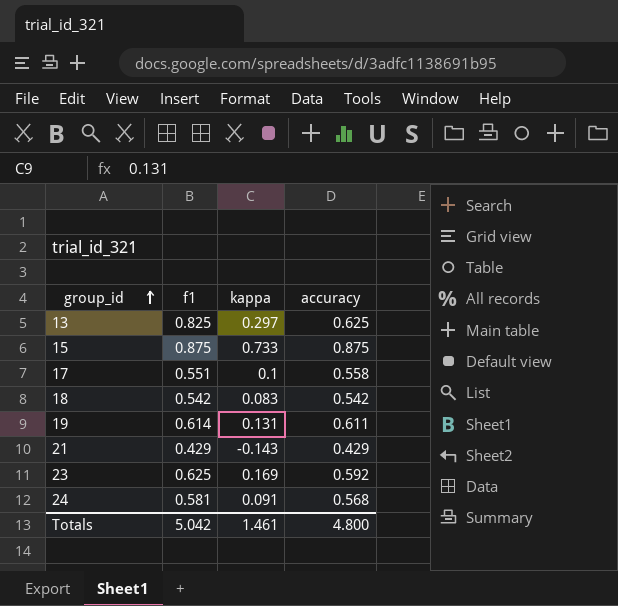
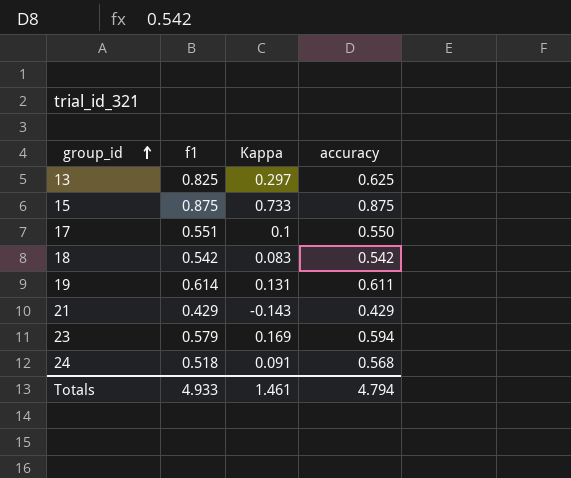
column name: kappa -> Kappa
17 | accuracy: 0.558 -> 0.550
23 | f1: 0.625 -> 0.579
23 | accuracy: 0.592 -> 0.594
24 | f1: 0.581 -> 0.518
Totals | f1: 5.042 -> 4.933
Totals | accuracy: 4.800 -> 4.794

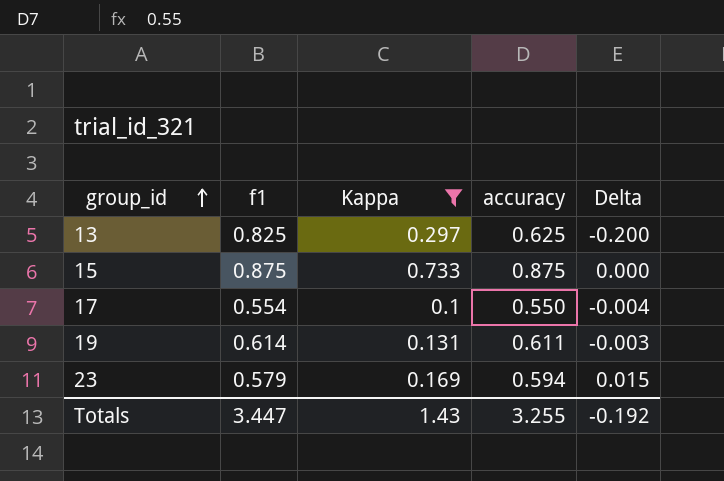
filter: none -> Kappa >= 0.1
column Delta | formula: none -> [accuracy] - [f1]
17 | f1: 0.551 -> 0.554
Totals | f1: 4.933 -> 3.447
Totals | Kappa: 1.461 -> 1.43
Totals | accuracy: 4.794 -> 3.255

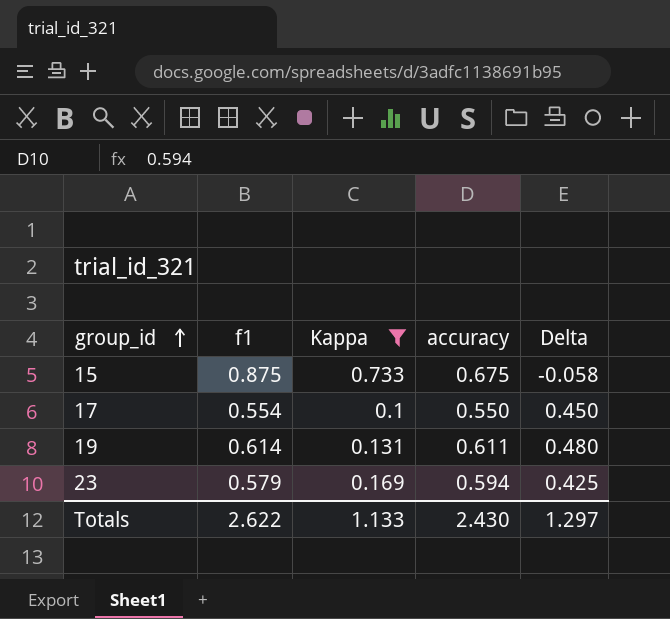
column Delta | formula: [accuracy] - [f1] -> [accuracy] - [Kappa]
row 13: 0.825 | 0.297 | 0.625 | -0.200 -> none
15 | accuracy: 0.875 -> 0.675
Totals | f1: 3.447 -> 2.622
Totals | Kappa: 1.43 -> 1.133
Totals | accuracy: 3.255 -> 2.430
Totals | Delta: -0.192 -> 1.297

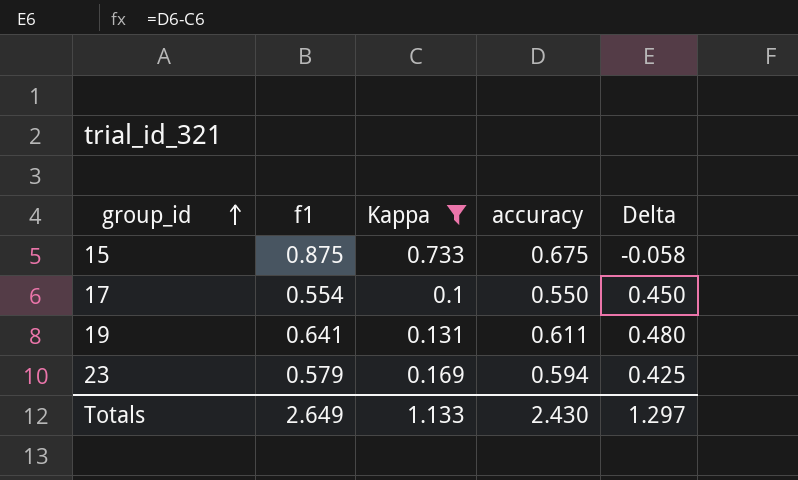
19 | f1: 0.614 -> 0.641
Totals | f1: 2.622 -> 2.649

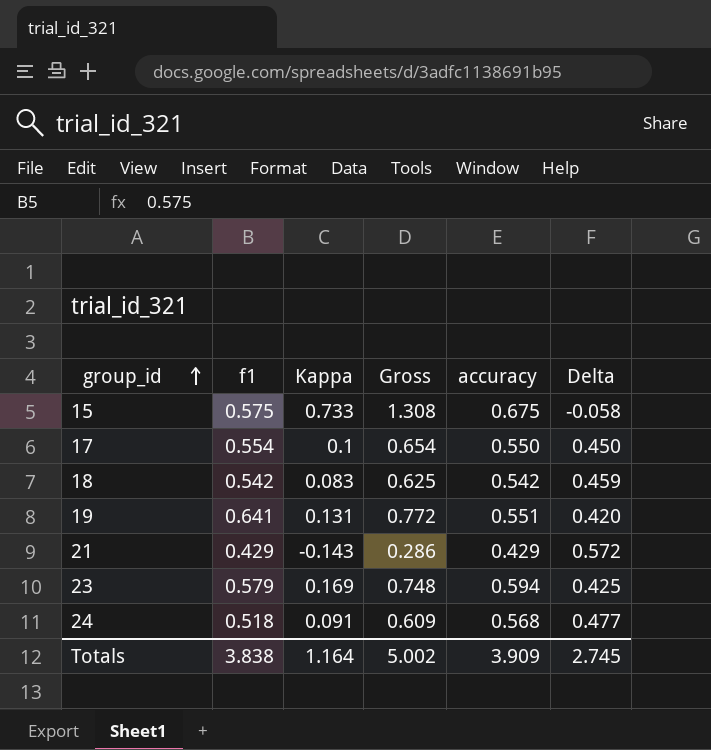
filter: Kappa >= 0.1 -> none
column Gross | formula: none -> [f1] + [Kappa]
15 | f1: 0.875 -> 0.575
19 | accuracy: 0.611 -> 0.551
19 | Delta: 0.480 -> 0.420
Totals | f1: 2.649 -> 3.838
Totals | Kappa: 1.133 -> 1.164
Totals | accuracy: 2.430 -> 3.909
Totals | Delta: 1.297 -> 2.745

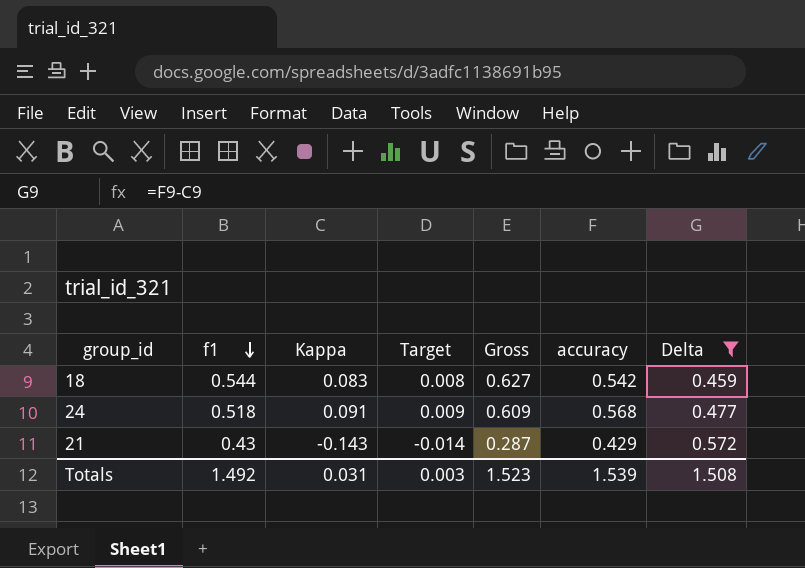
filter: none -> Delta >= 0.459
row order: group_id ascending -> f1 descending
column Target | formula: none -> [Kappa] * 0.1
18 | f1: 0.542 -> 0.544
18 | Gross: 0.625 -> 0.627
21 | f1: 0.429 -> 0.43
21 | Gross: 0.286 -> 0.287
Totals | f1: 3.838 -> 1.492
Totals | Kappa: 1.164 -> 0.031
Totals | Gross: 5.002 -> 1.523
Totals | accuracy: 3.909 -> 1.539
Totals | Delta: 2.745 -> 1.508

